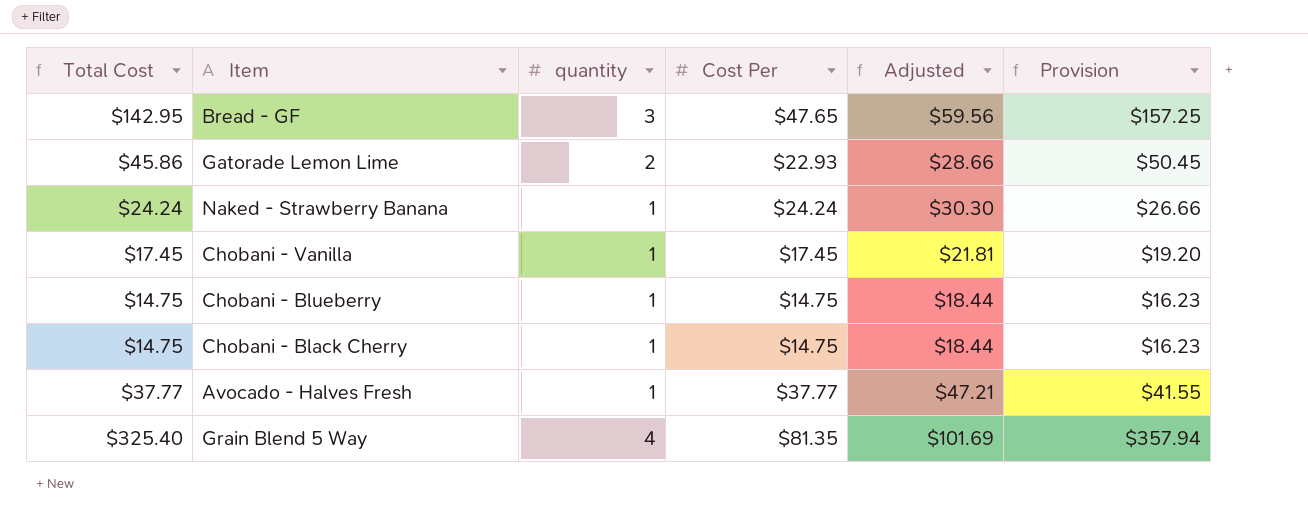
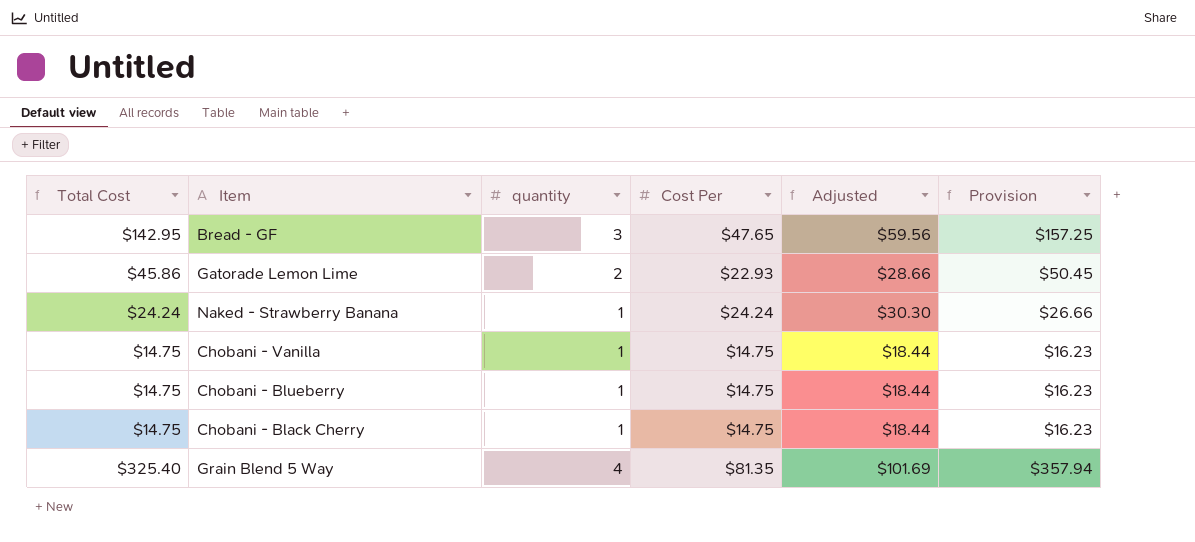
row Avocado - Halves Fresh: $37.77 | 1 | $37.77 | $47.21 | $41.55 -> none
Chobani - Vanilla | Total Cost: $17.45 -> $14.75
Chobani - Vanilla | Cost Per: $17.45 -> $14.75
Chobani - Vanilla | Adjusted: $21.81 -> $18.44
Chobani - Vanilla | Provision: $19.20 -> $16.23

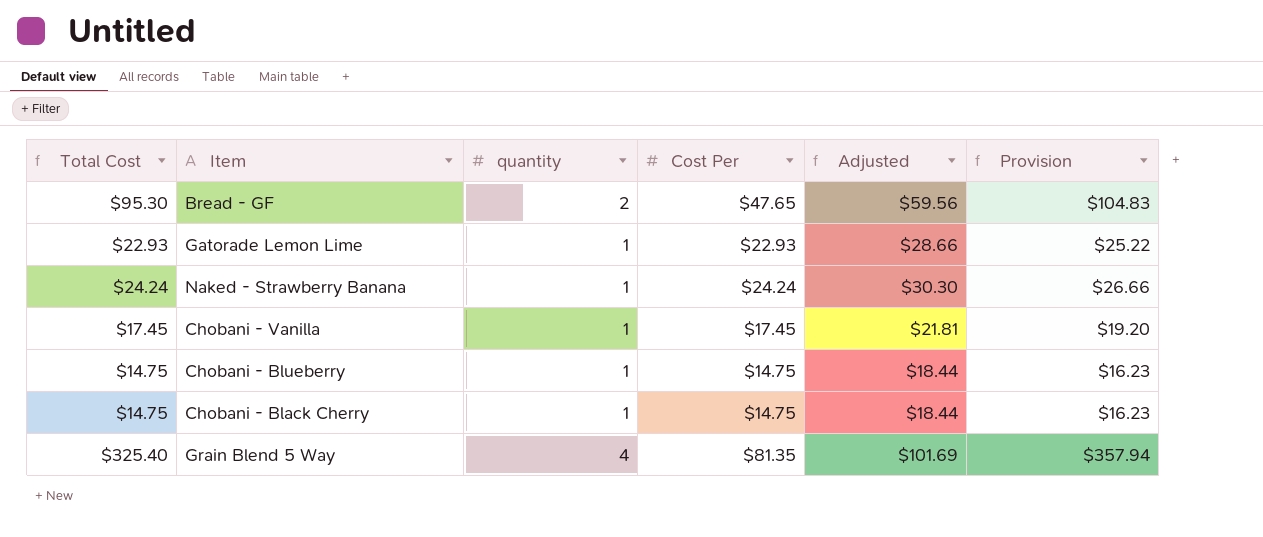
Bread - GF | Total Cost: $142.95 -> $95.30
Bread - GF | quantity: 3 -> 2
Bread - GF | Provision: $157.25 -> $104.83
Gatorade Lemon Lime | Total Cost: $45.86 -> $22.93
Gatorade Lemon Lime | quantity: 2 -> 1
Gatorade Lemon Lime | Provision: $50.45 -> $25.22
Chobani - Vanilla | Total Cost: $14.75 -> $17.45
Chobani - Vanilla | Cost Per: $14.75 -> $17.45
Chobani - Vanilla | Adjusted: $18.44 -> $21.81
Chobani - Vanilla | Provision: $16.23 -> $19.20

